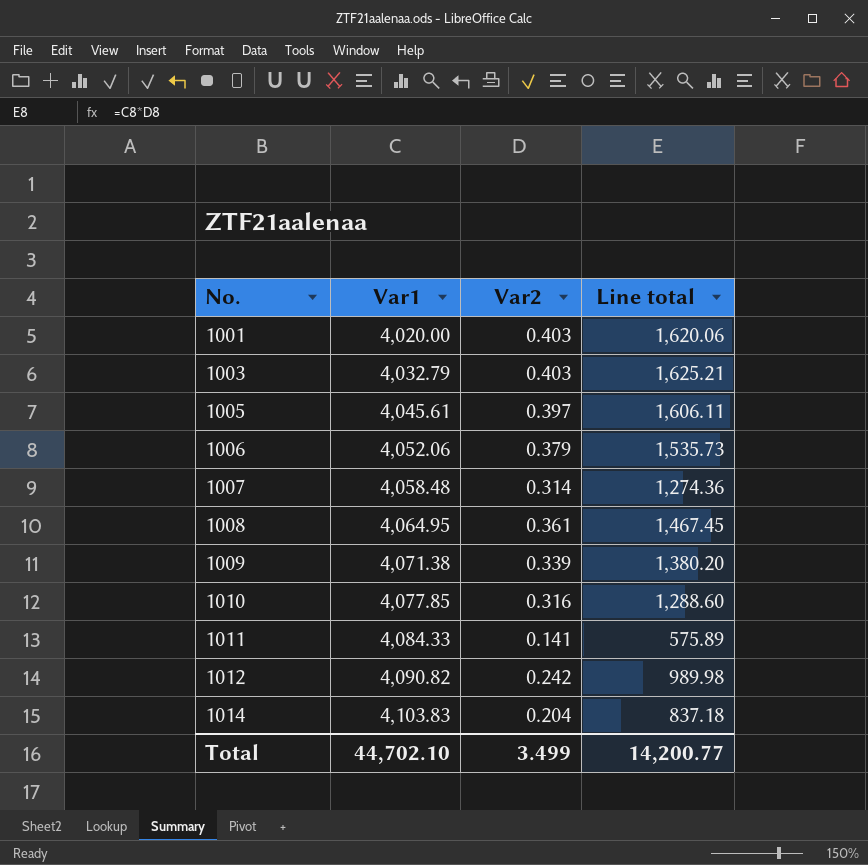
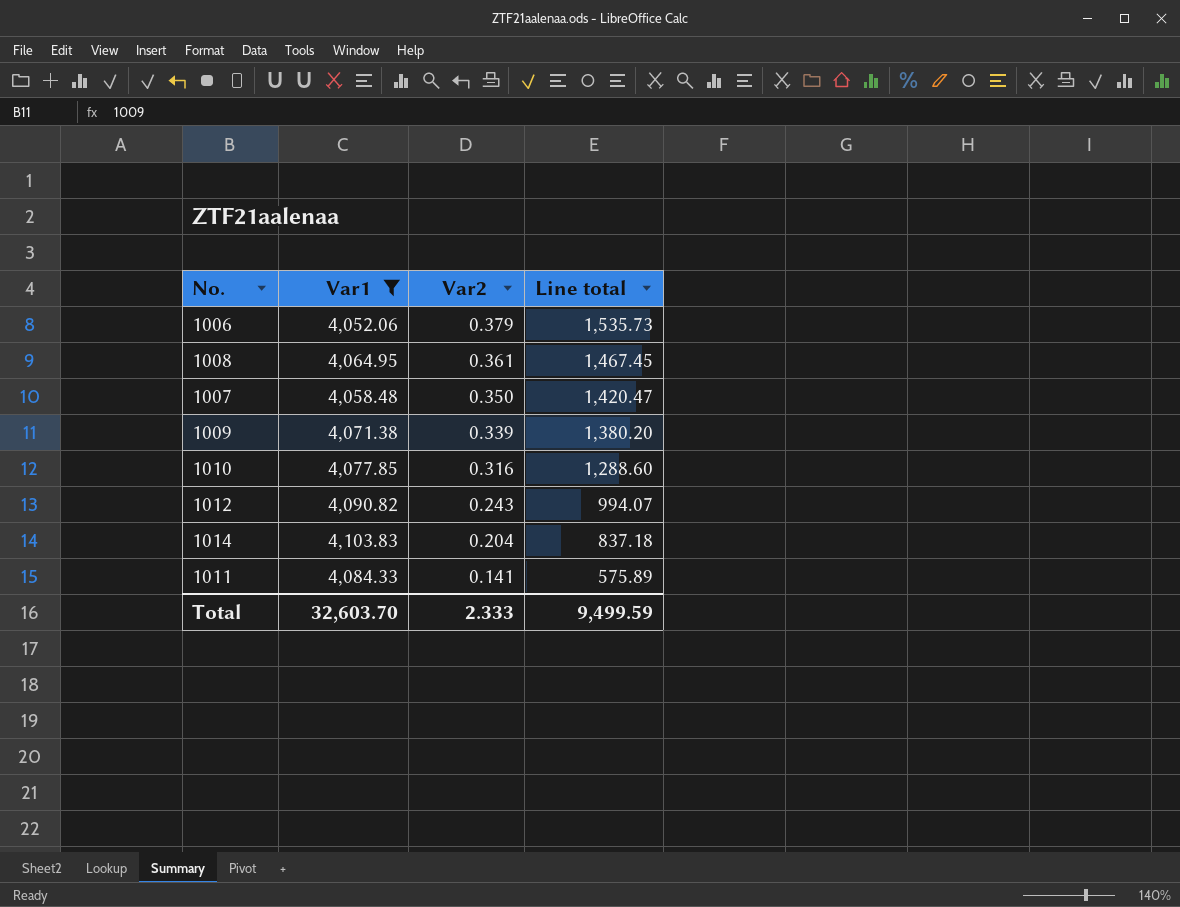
filter: none -> Var1 >= 4,052.06
row order: No. ascending -> Var2 descending
1007 | Var2: 0.314 -> 0.350
1007 | Line total: 1,274.36 -> 1,420.47
1012 | Var2: 0.242 -> 0.243
1012 | Line total: 989.98 -> 994.07
Total | Var1: 44,702.10 -> 32,603.70
Total | Var2: 3.499 -> 2.333
Total | Line total: 14,200.77 -> 9,499.59

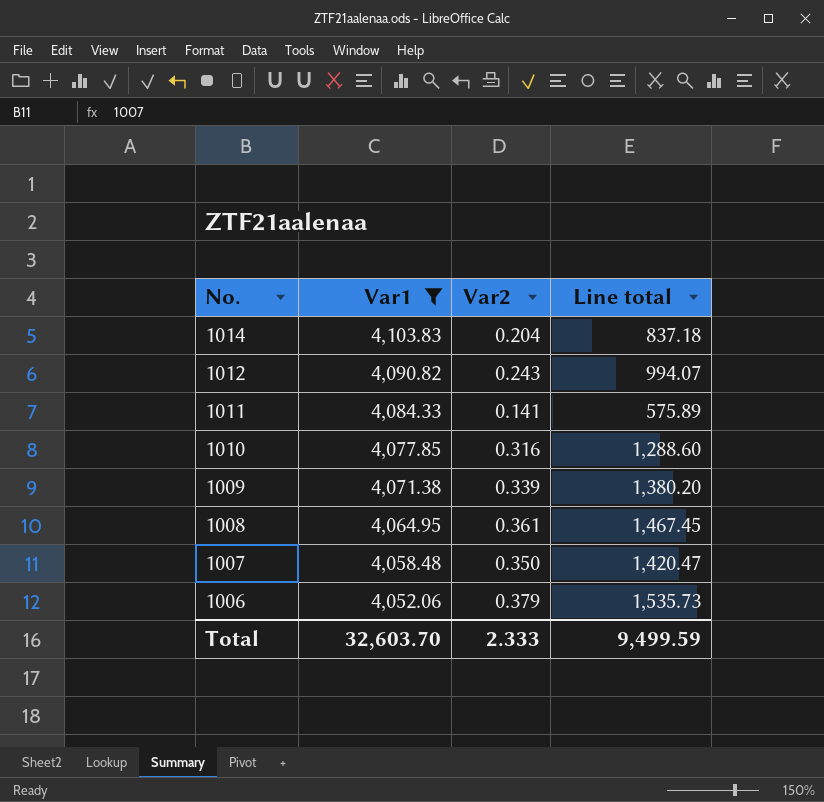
row order: Var2 descending -> No. descending

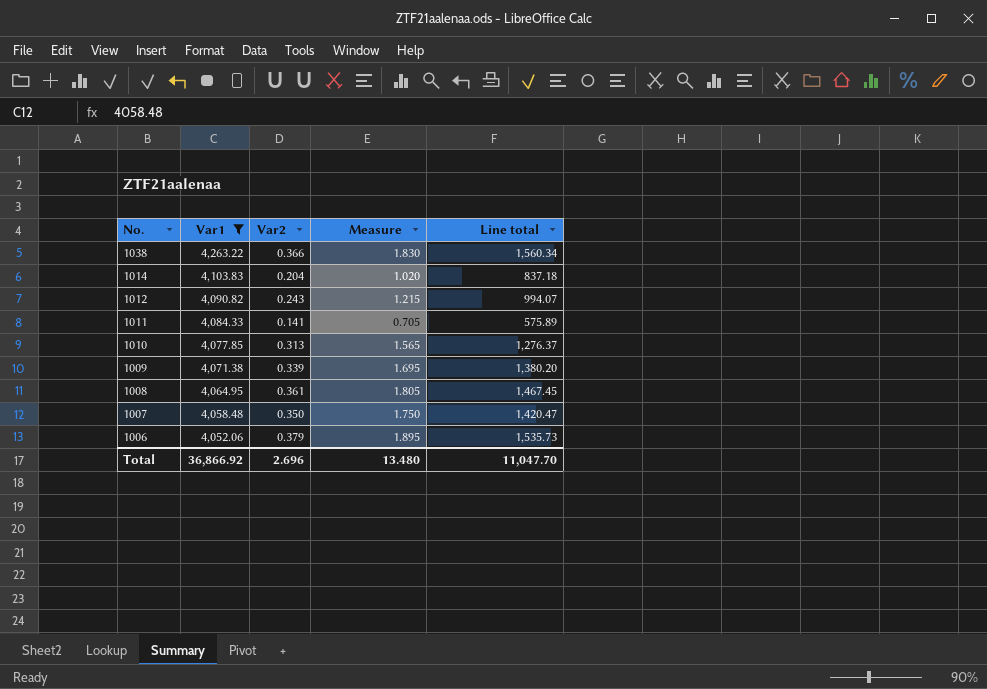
column Measure | formula: none -> [Var2] * 5
row 1038: none -> 4,263.22 | 0.366 | 1.830 | 1,560.34
1010 | Var2: 0.316 -> 0.313
1010 | Line total: 1,288.60 -> 1,276.37
Total | Var1: 32,603.70 -> 36,866.92
Total | Var2: 2.333 -> 2.696
Total | Line total: 9,499.59 -> 11,047.70

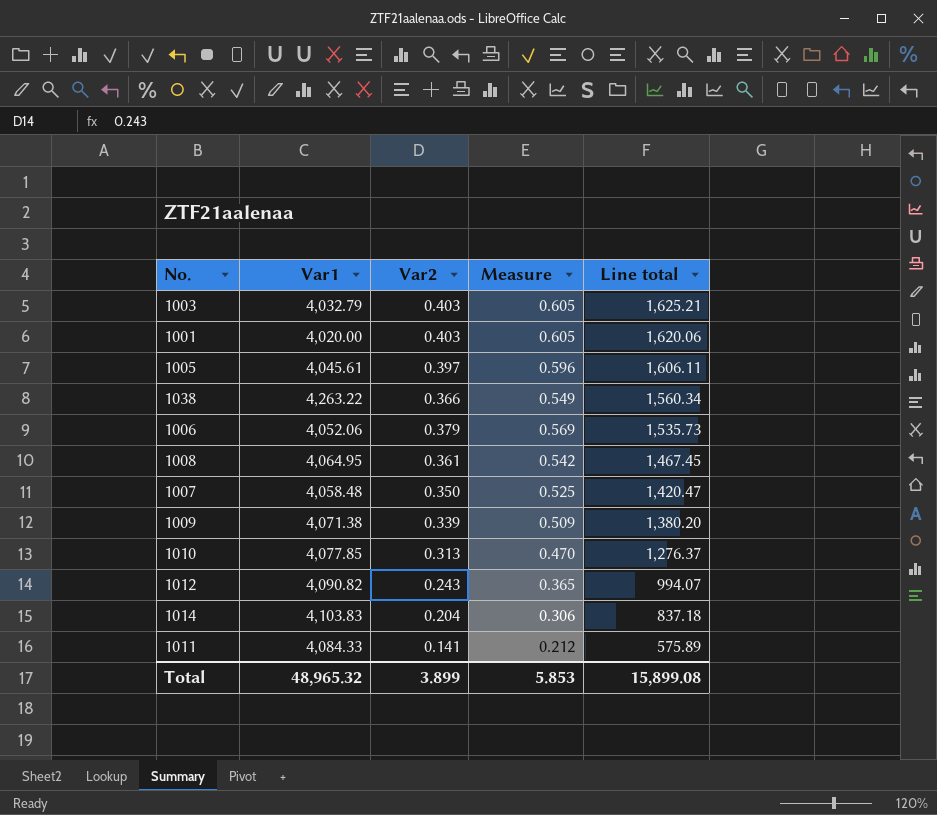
filter: Var1 >= 4,052.06 -> none
row order: No. descending -> Line total descending
column Measure | formula: [Var2] * 5 -> [Var2] * 1.5
Total | Var1: 36,866.92 -> 48,965.32
Total | Var2: 2.696 -> 3.899
Total | Measure: 13.480 -> 5.853
Total | Line total: 11,047.70 -> 15,899.08

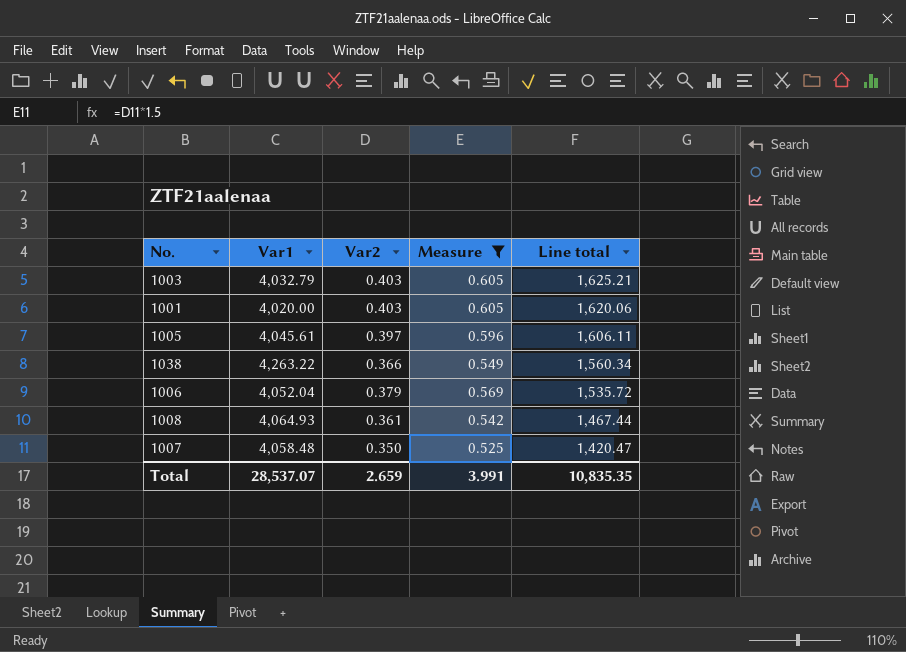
filter: none -> Measure >= 0.525
1006 | Var1: 4,052.06 -> 4,052.04
1006 | Line total: 1,535.73 -> 1,535.72
1008 | Var1: 4,064.95 -> 4,064.93
1008 | Line total: 1,467.45 -> 1,467.44
Total | Var1: 48,965.32 -> 28,537.07
Total | Var2: 3.899 -> 2.659
Total | Measure: 5.853 -> 3.991
Total | Line total: 15,899.08 -> 10,835.35

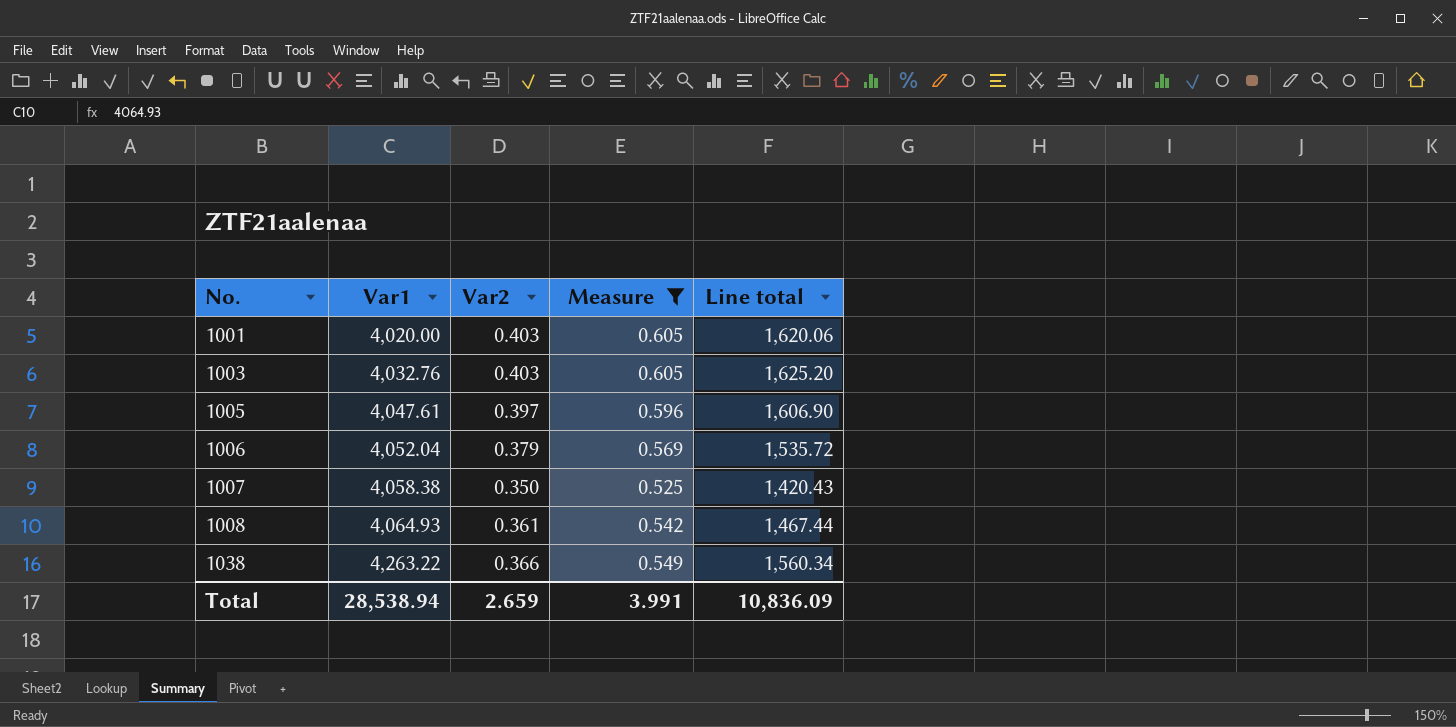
row order: Line total descending -> No. ascending
1003 | Var1: 4,032.79 -> 4,032.76
1003 | Line total: 1,625.21 -> 1,625.20
1005 | Var1: 4,045.61 -> 4,047.61
1005 | Line total: 1,606.11 -> 1,606.90
1007 | Var1: 4,058.48 -> 4,058.38
1007 | Line total: 1,420.47 -> 1,420.43
Total | Var1: 28,537.07 -> 28,538.94
Total | Line total: 10,835.35 -> 10,836.09

